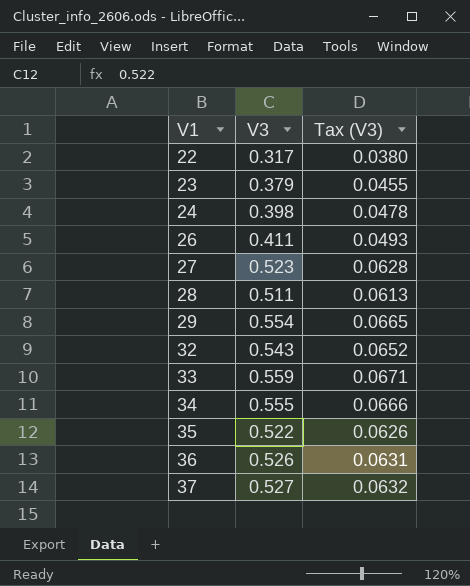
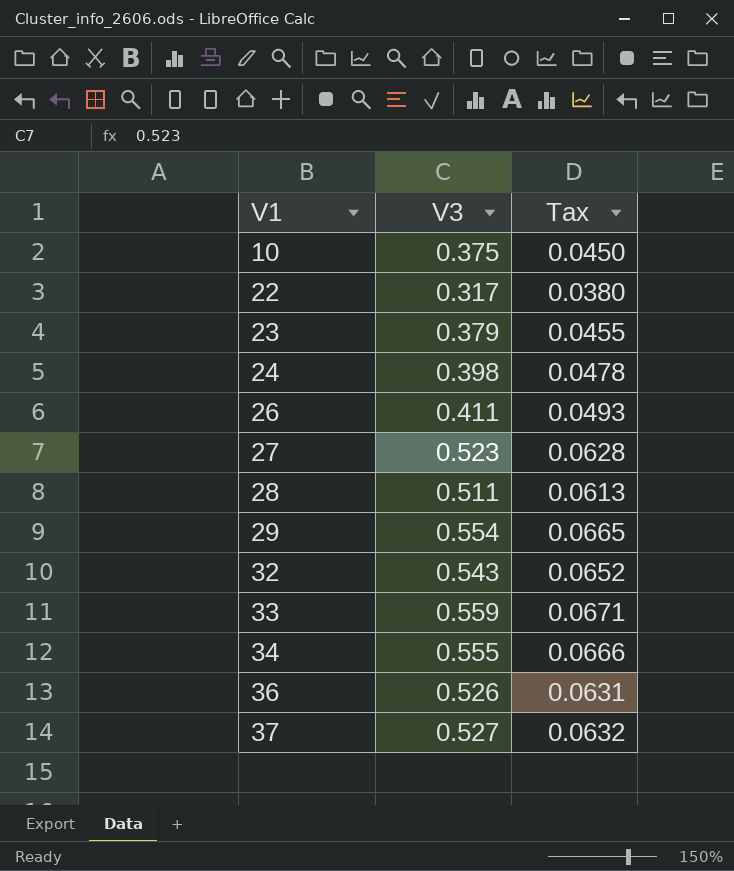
column name: Tax (V3) -> Tax
row 35: 0.522 | 0.0626 -> none
row 10: none -> 0.375 | 0.0450

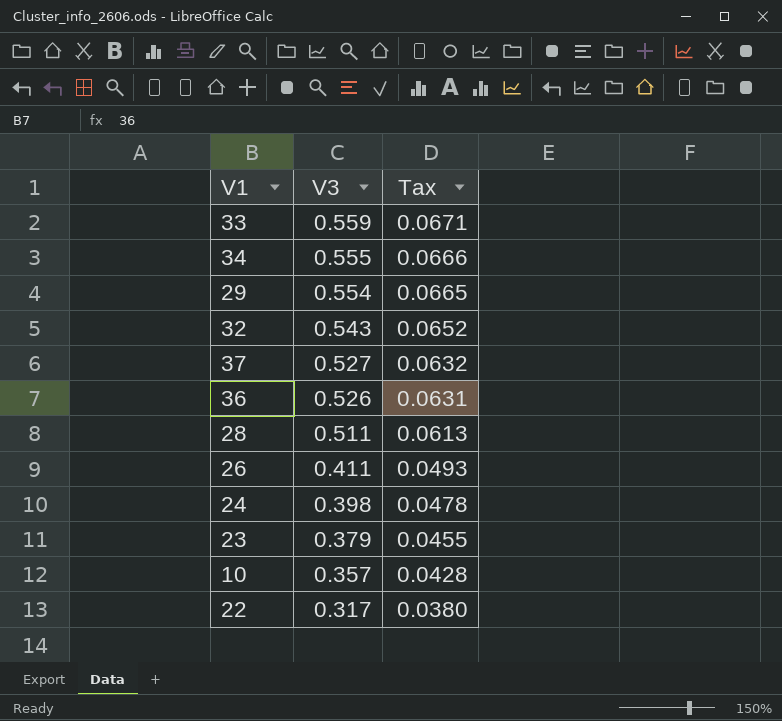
row order: V1 ascending -> V3 descending
row 27: 0.523 | 0.0628 -> none
10 | V3: 0.375 -> 0.357
10 | Tax: 0.0450 -> 0.0428

